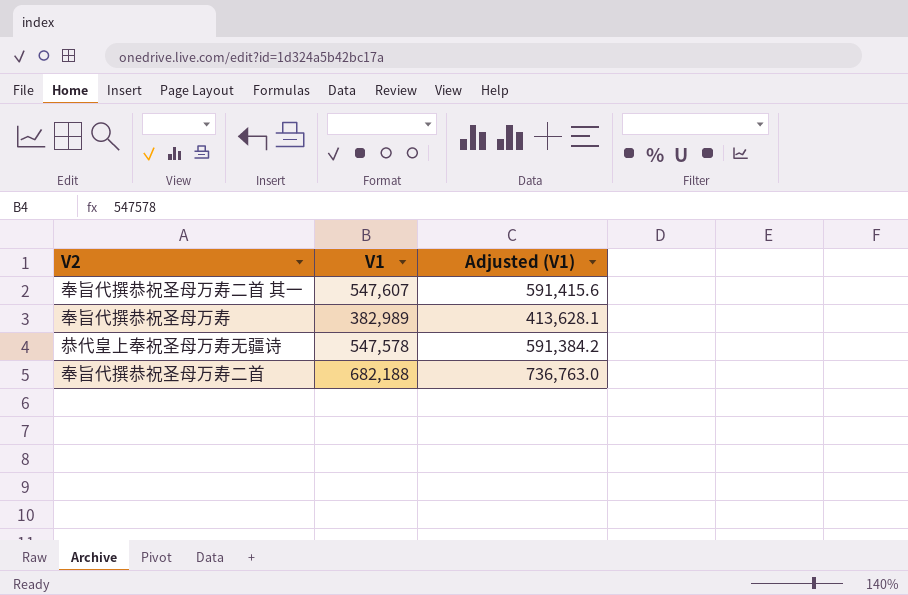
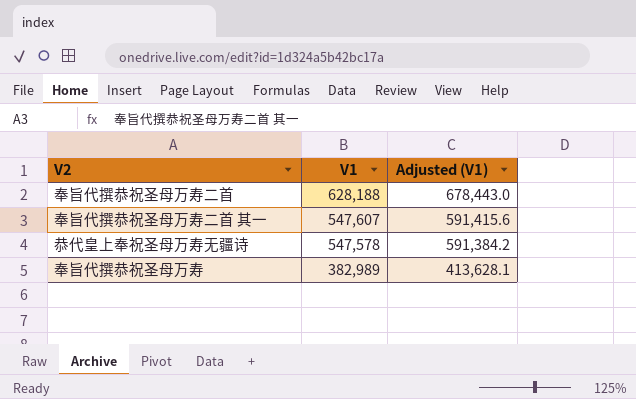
row order: none -> V1 descending
奉旨代撰恭祝圣母万寿二首 | V1: 682,188 -> 628,188
奉旨代撰恭祝圣母万寿二首 | Adjusted (V1): 736,763.0 -> 678,443.0

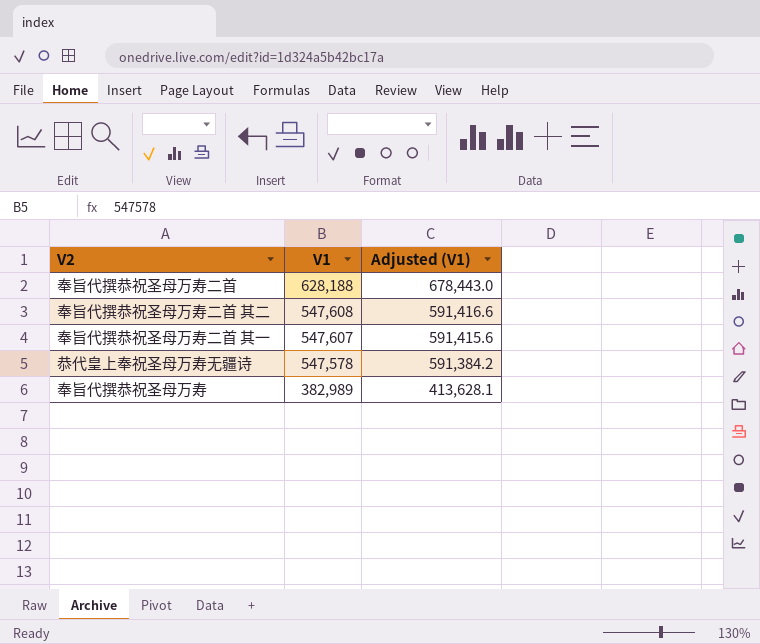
row 奉旨代撰恭祝圣母万寿二首 其二: none -> 547,608 | 591,416.6

